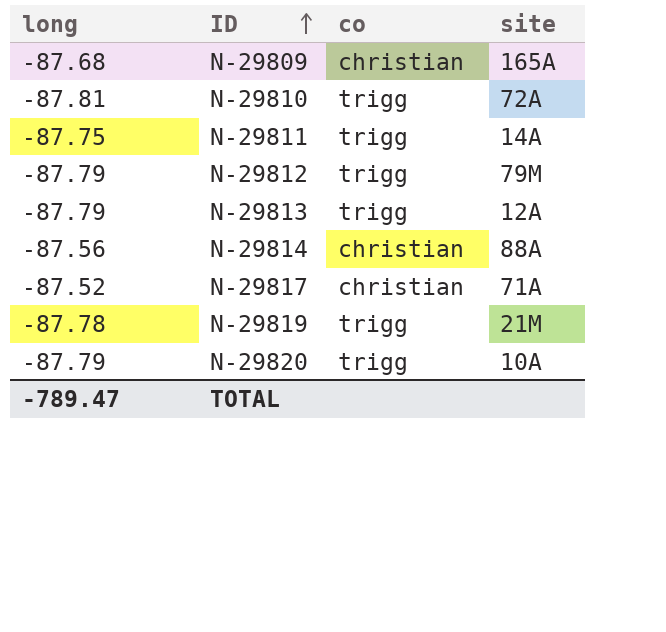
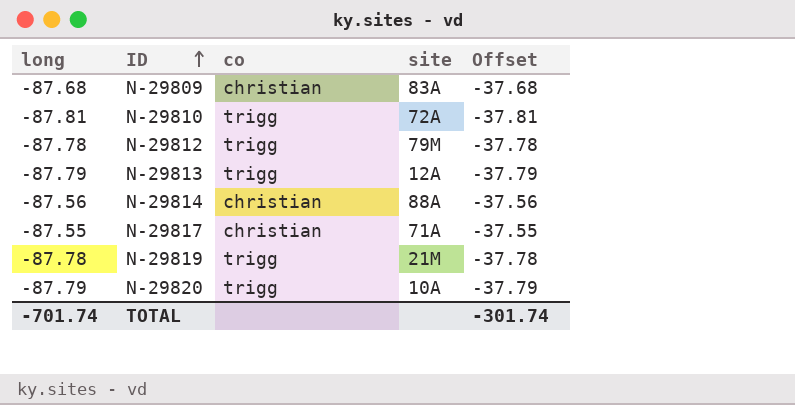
column Offset | formula: none -> [long] + 50
row N-29811: -87.75 | trigg | 14A -> none
N-29809 | site: 165A -> 83A
N-29812 | long: -87.79 -> -87.78
N-29817 | long: -87.52 -> -87.55
TOTAL | long: -789.47 -> -701.74

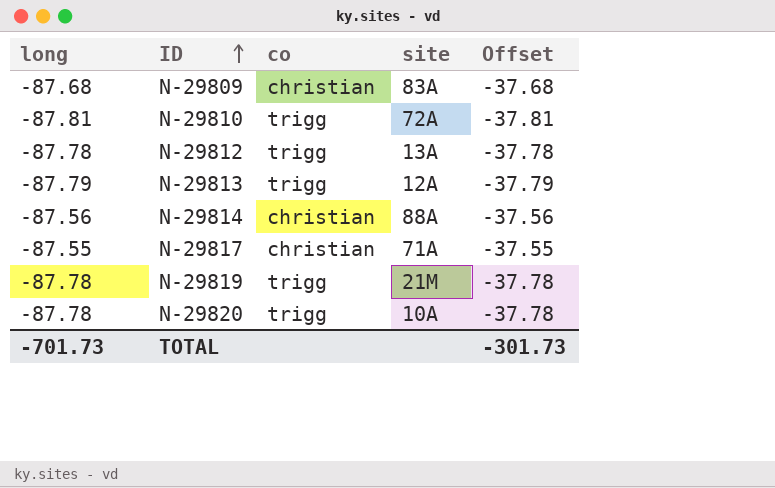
N-29812 | site: 79M -> 13A
N-29820 | long: -87.79 -> -87.78
N-29820 | Offset: -37.79 -> -37.78
TOTAL | long: -701.74 -> -701.73
TOTAL | Offset: -301.74 -> -301.73

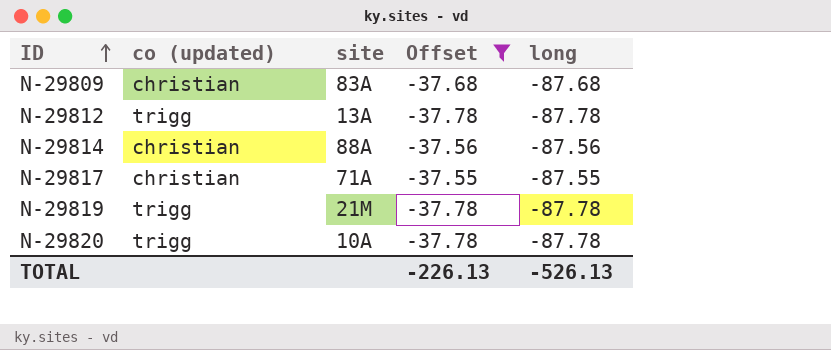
filter: none -> Offset >= -37.78
column name: co -> co (updated)
column long | position: 1 -> 5
TOTAL | Offset: -301.73 -> -226.13
TOTAL | long: -701.73 -> -526.13

